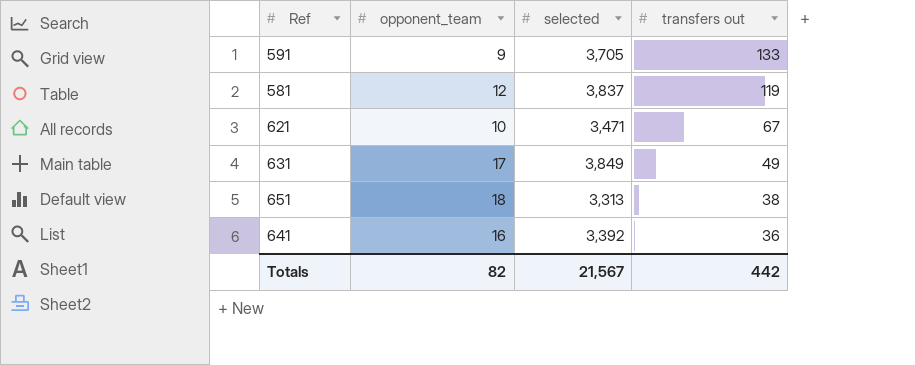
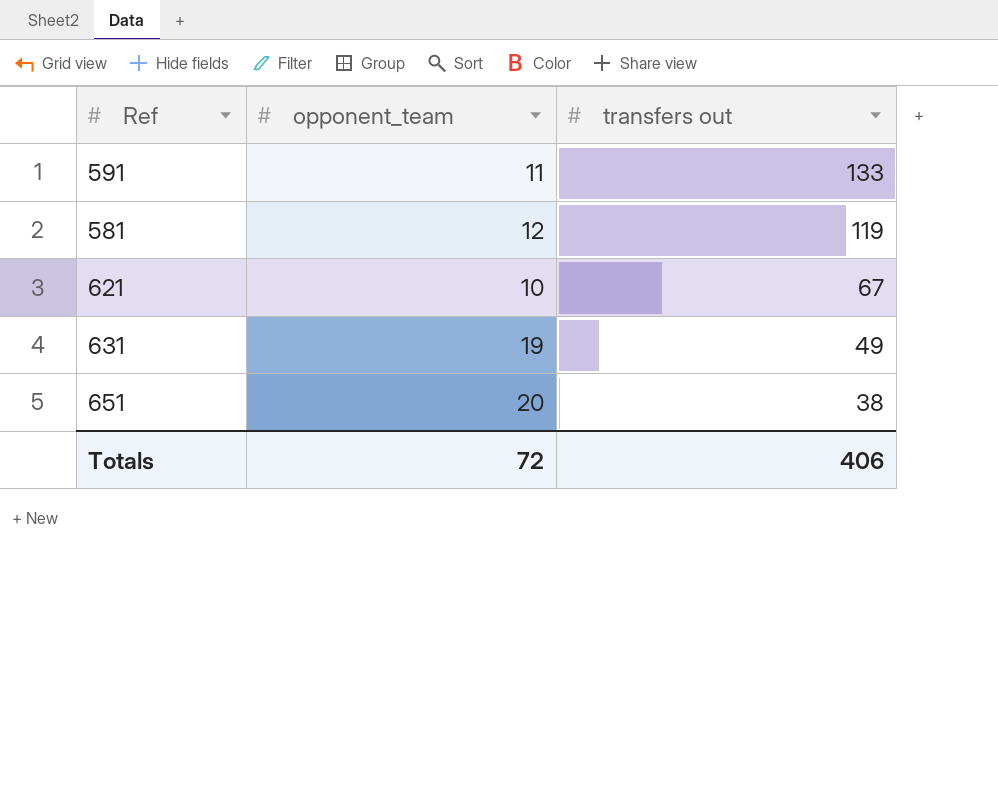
column selected | position: 3 -> none
row 641: 16 | 3,392 | 36 -> none
591 | opponent_team: 9 -> 11
631 | opponent_team: 17 -> 19
651 | opponent_team: 18 -> 20
Totals | opponent_team: 82 -> 72
Totals | transfers out: 442 -> 406

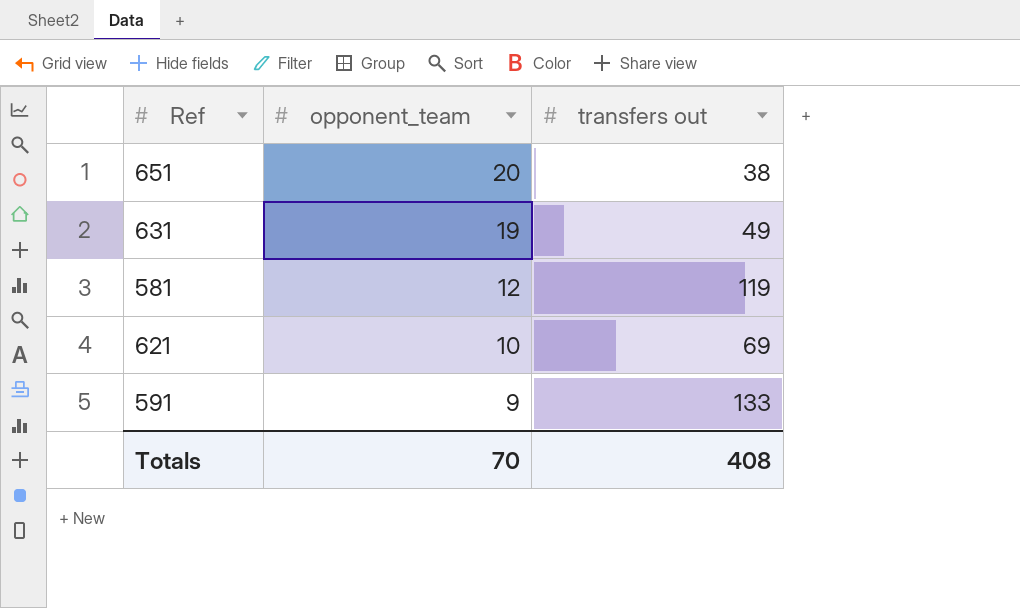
row order: transfers out descending -> opponent_team descending
621 | transfers out: 67 -> 69
591 | opponent_team: 11 -> 9
Totals | opponent_team: 72 -> 70
Totals | transfers out: 406 -> 408

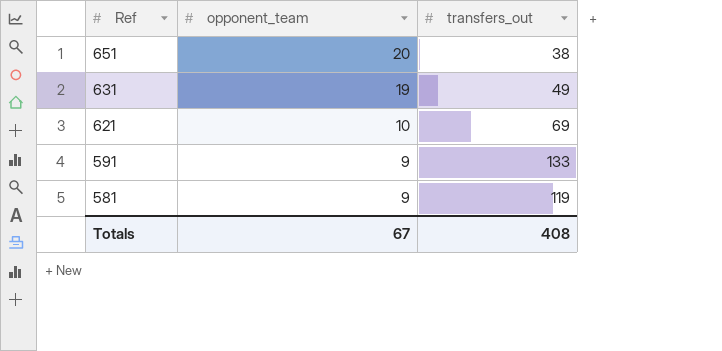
row order: opponent_team descending -> Ref descending
column name: transfers out -> transfers_out
581 | opponent_team: 12 -> 9
Totals | opponent_team: 70 -> 67

